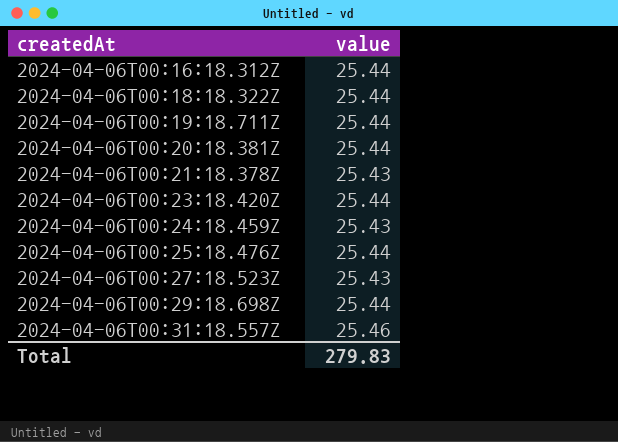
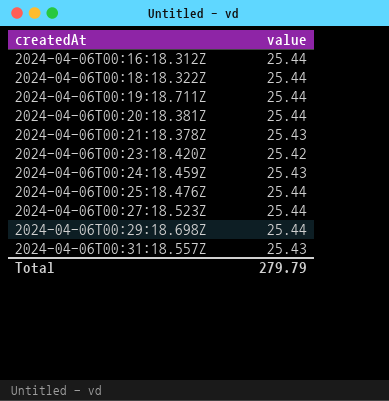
2024-04-06T00:23:18.420Z | value: 25.44 -> 25.42
2024-04-06T00:27:18.523Z | value: 25.43 -> 25.44
2024-04-06T00:31:18.557Z | value: 25.46 -> 25.43
Total | value: 279.83 -> 279.79

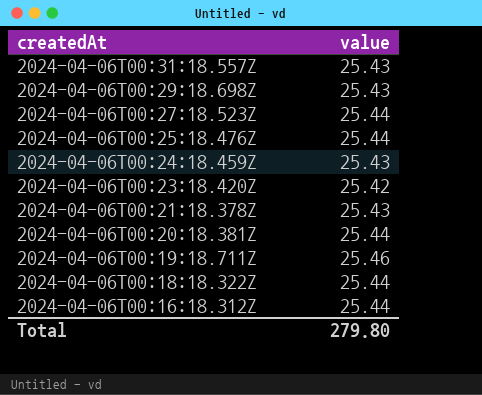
row order: createdAt ascending -> createdAt descending
2024-04-06T00:29:18.698Z | value: 25.44 -> 25.43
2024-04-06T00:19:18.711Z | value: 25.44 -> 25.46
Total | value: 279.79 -> 279.80

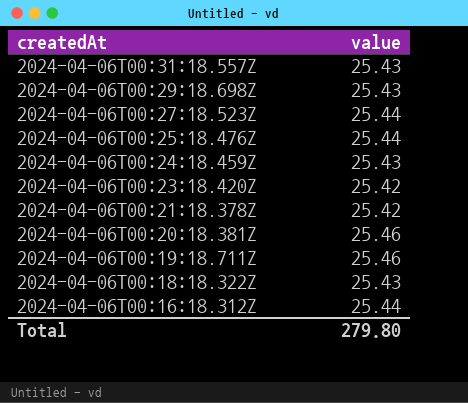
2024-04-06T00:21:18.378Z | value: 25.43 -> 25.42
2024-04-06T00:20:18.381Z | value: 25.44 -> 25.46
2024-04-06T00:18:18.322Z | value: 25.44 -> 25.43

